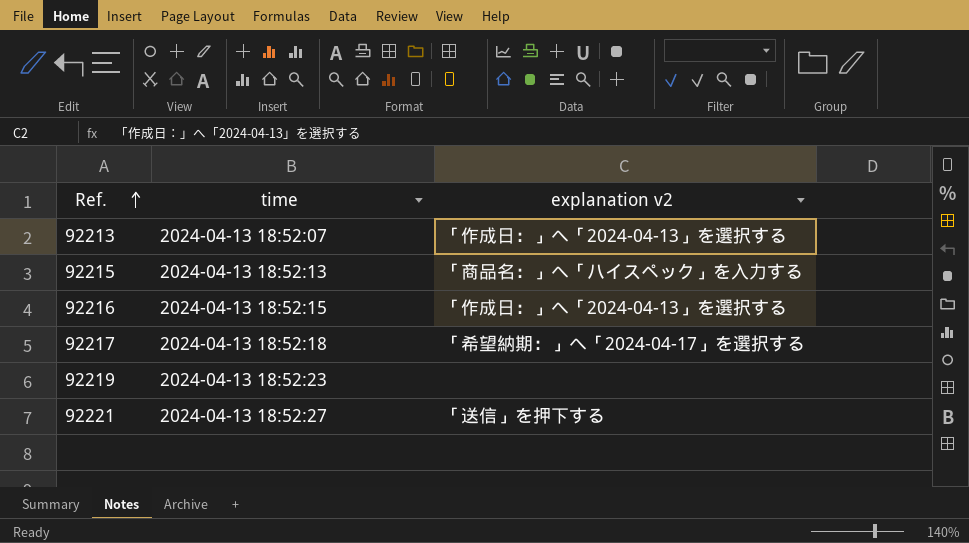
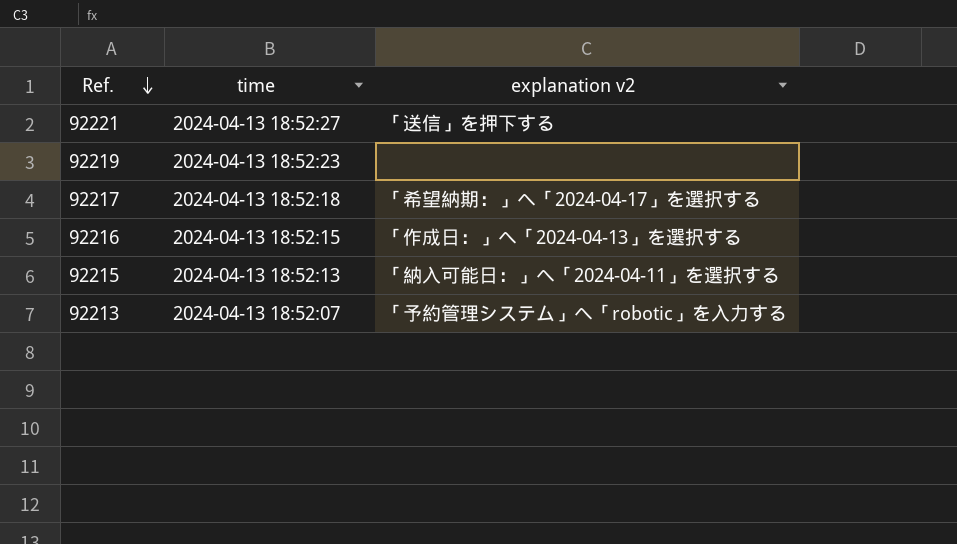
row order: Ref. ascending -> Ref. descending
92215 | explanation v2: 「商品名：」へ「ハイスペック」を入力する -> 「納入可能日：」へ「2024-04-11」を選択する
92213 | explanation v2: 「作成日：」へ「2024-04-13」を選択する -> 「予約管理システム」へ「robotic」を入力する

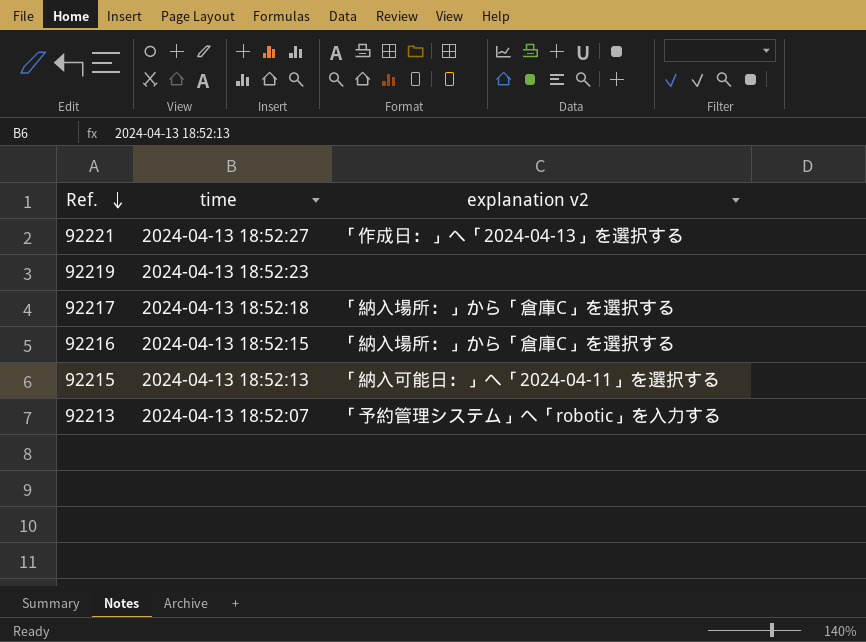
92221 | explanation v2: 「送信」を押下する -> 「作成日：」へ「2024-04-13」を選択する
92217 | explanation v2: 「希望納期：」へ「2024-04-17」を選択する -> 「納入場所：」から「倉庫C」を選択する
92216 | explanation v2: 「作成日：」へ「2024-04-13」を選択する -> 「納入場所：」から「倉庫C」を選択する

